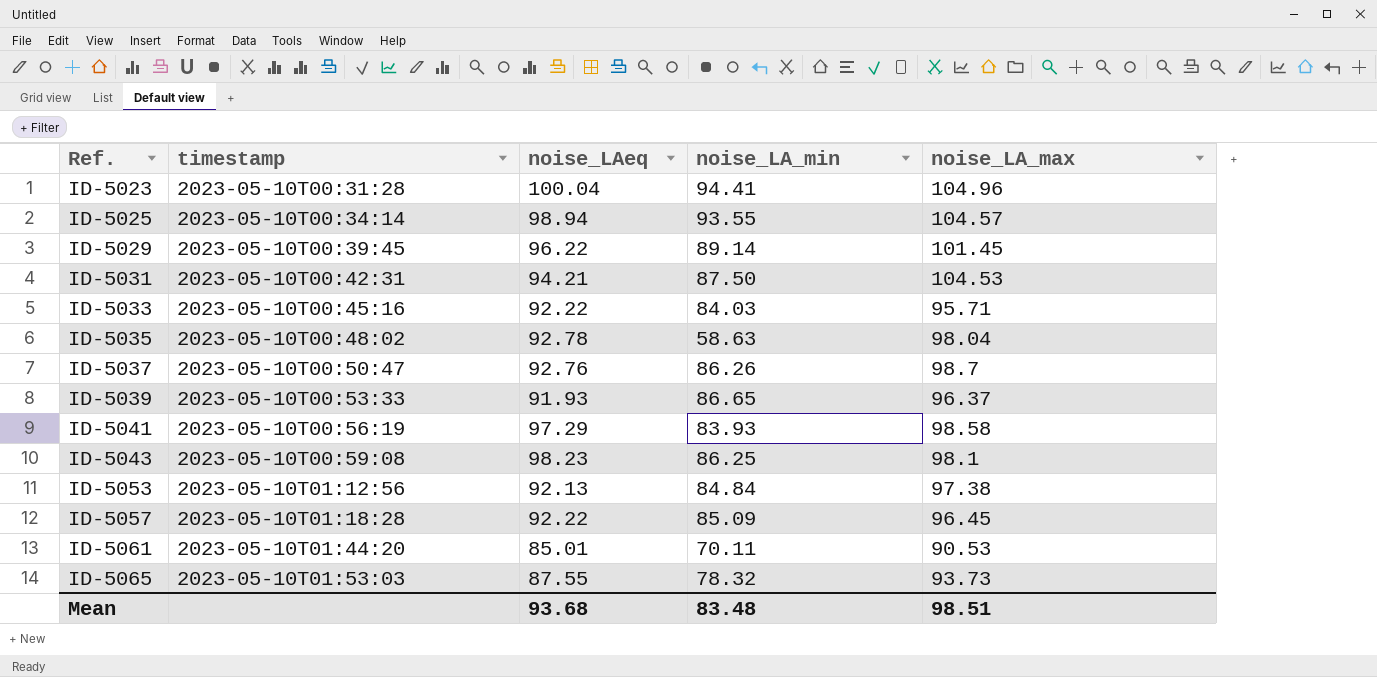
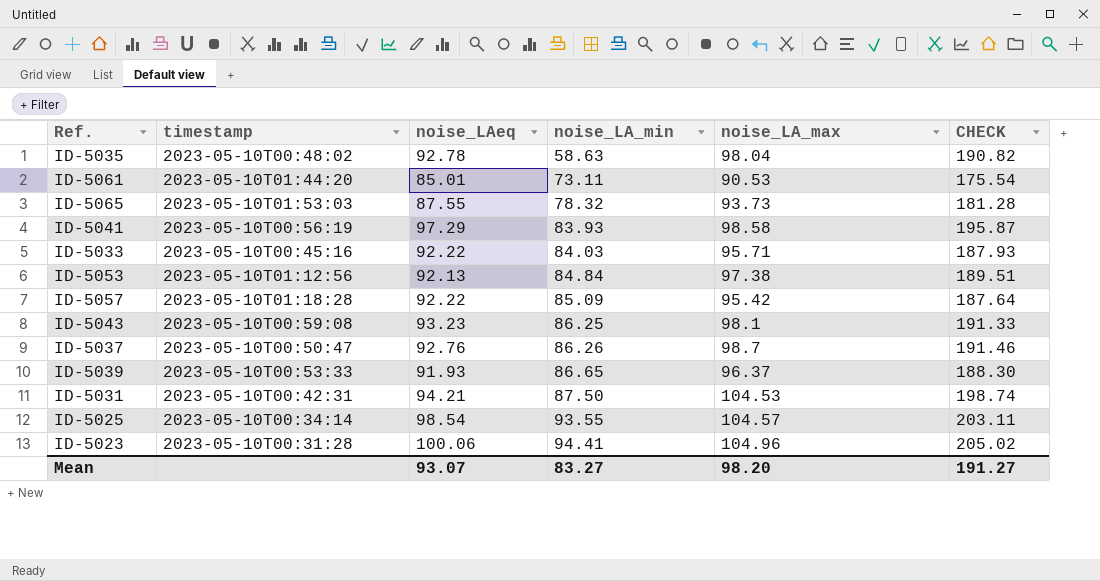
row order: Ref. ascending -> noise_LA_min ascending
column CHECK | formula: none -> [noise_LAeq] + [noise_LA_max]
row ID-5029: 2023-05-10T00:39:45 | 96.22 | 89.14 | 101.45 -> none
ID-5061 | noise_LA_min: 70.11 -> 73.11
ID-5057 | noise_LA_max: 96.45 -> 95.42
ID-5043 | noise_LAeq: 98.23 -> 93.23
ID-5025 | noise_LAeq: 98.94 -> 98.54
ID-5023 | noise_LAeq: 100.04 -> 100.06
Mean | noise_LAeq: 93.68 -> 93.07
Mean | noise_LA_min: 83.48 -> 83.27
Mean | noise_LA_max: 98.51 -> 98.20

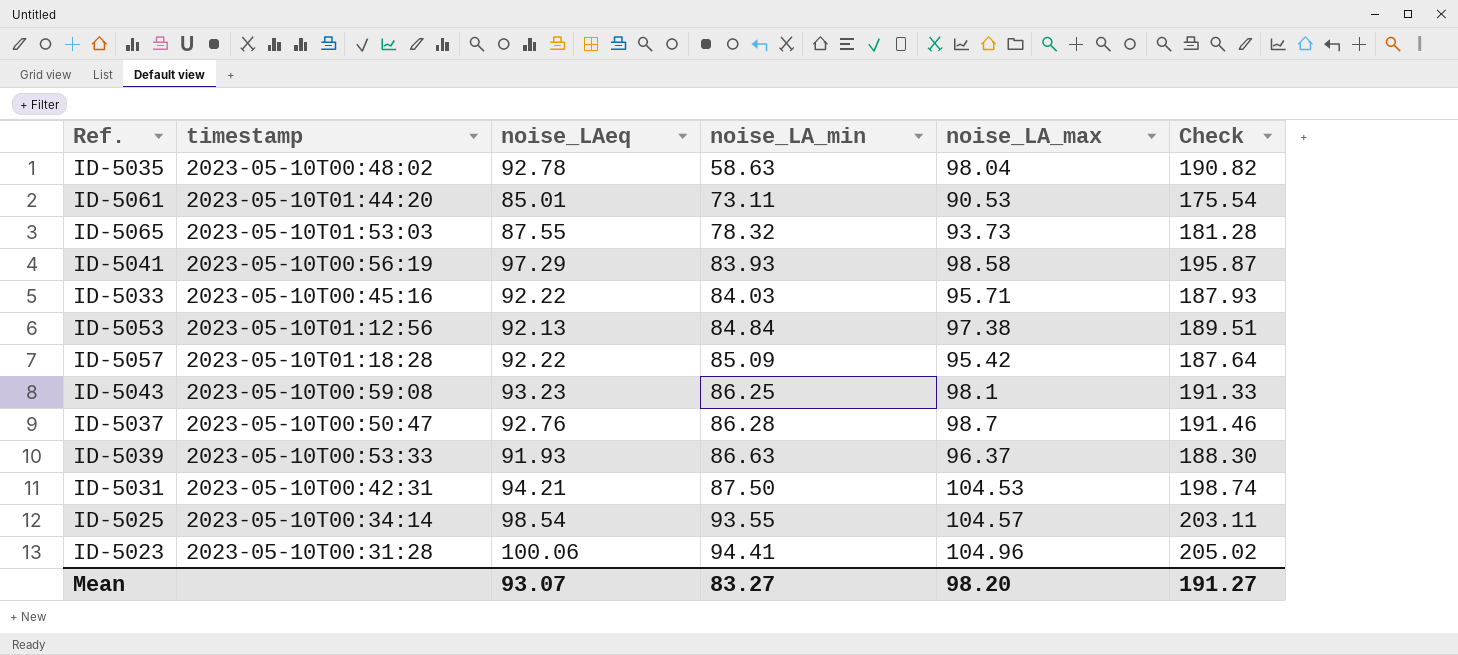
column name: CHECK -> Check
ID-5037 | noise_LA_min: 86.26 -> 86.28
ID-5039 | noise_LA_min: 86.65 -> 86.63

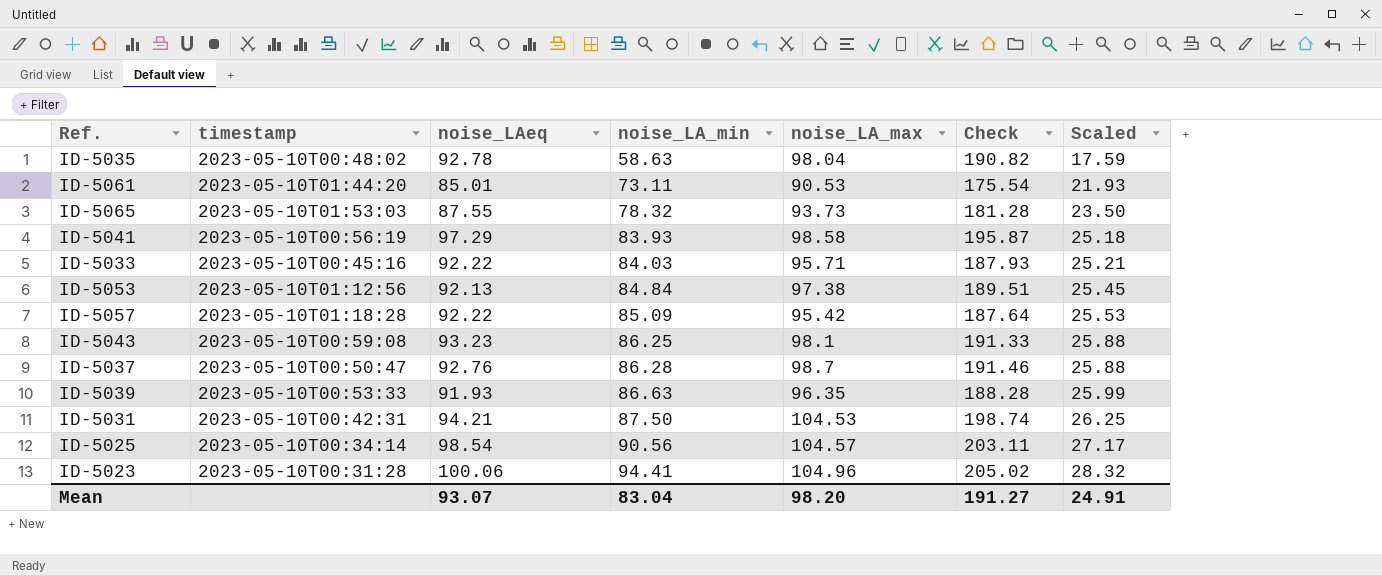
column Scaled | formula: none -> [noise_LA_min] * 0.3
ID-5039 | noise_LA_max: 96.37 -> 96.35
ID-5039 | Check: 188.30 -> 188.28
ID-5025 | noise_LA_min: 93.55 -> 90.56
Mean | noise_LA_min: 83.27 -> 83.04

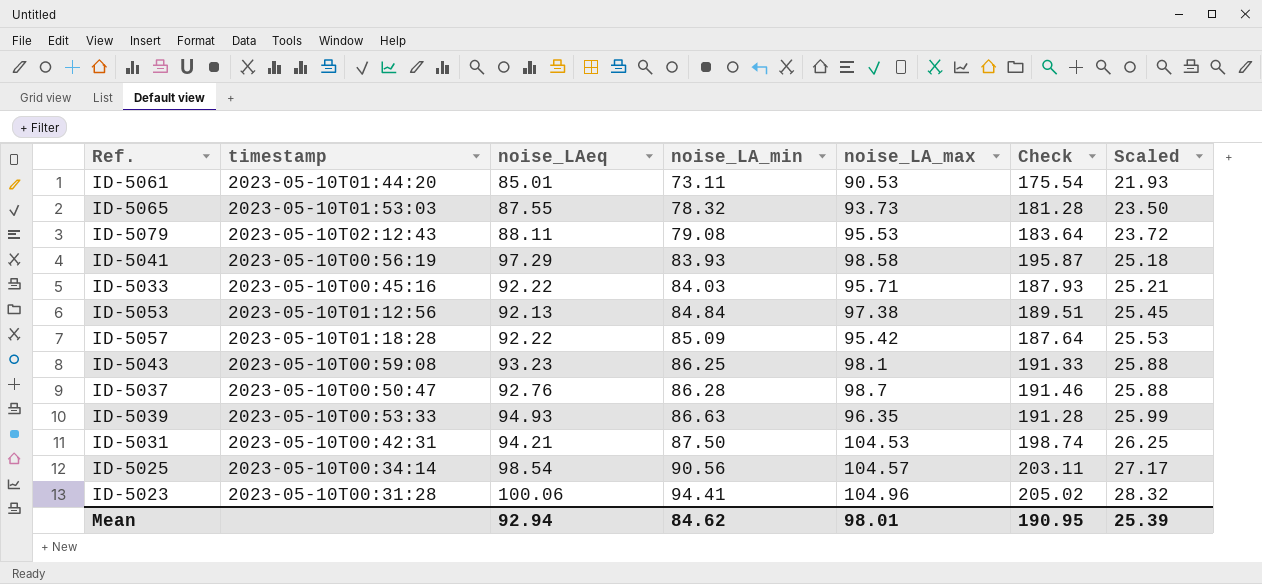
row ID-5035: 2023-05-10T00:48:02 | 92.78 | 58.63 | 98.04 | 190.82 | 17.59 -> none
row ID-5079: none -> 2023-05-10T02:12:43 | 88.11 | 79.08 | 95.53 | 183.64 | 23.72
ID-5039 | noise_LAeq: 91.93 -> 94.93
ID-5039 | Check: 188.28 -> 191.28
Mean | noise_LAeq: 93.07 -> 92.94
Mean | noise_LA_min: 83.04 -> 84.62
Mean | noise_LA_max: 98.20 -> 98.01
Mean | Check: 191.27 -> 190.95
Mean | Scaled: 24.91 -> 25.39

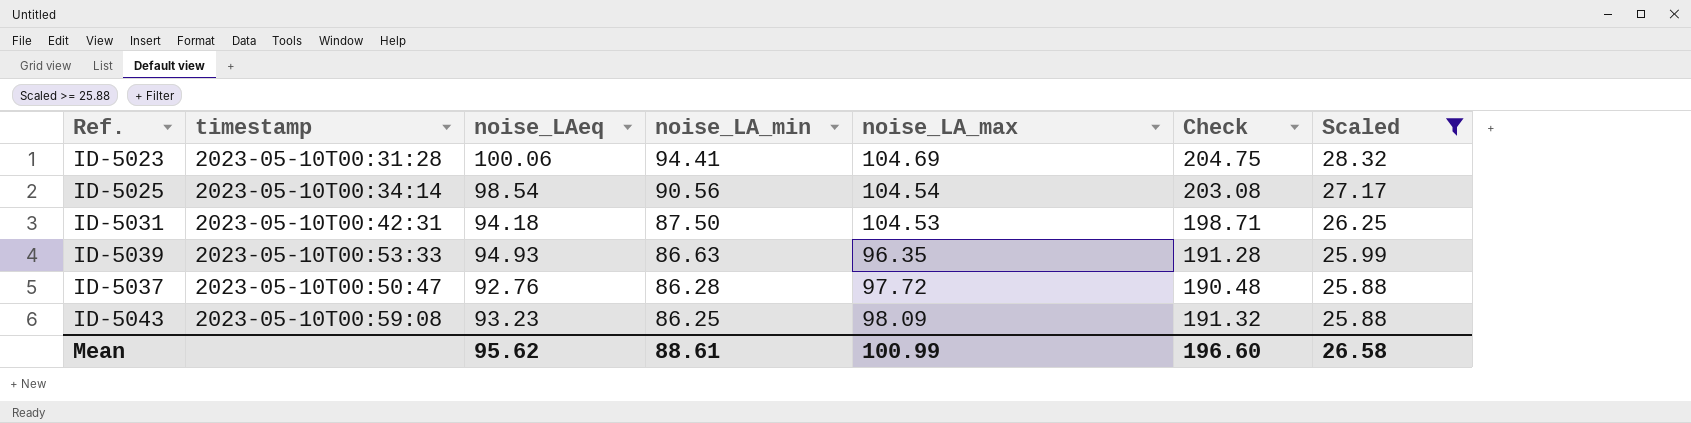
filter: none -> Scaled >= 25.88
row order: noise_LA_min ascending -> noise_LA_min descending
ID-5023 | noise_LA_max: 104.96 -> 104.69
ID-5023 | Check: 205.02 -> 204.75
ID-5025 | noise_LA_max: 104.57 -> 104.54
ID-5025 | Check: 203.11 -> 203.08
ID-5031 | noise_LAeq: 94.21 -> 94.18
ID-5031 | Check: 198.74 -> 198.71
ID-5037 | noise_LA_max: 98.7 -> 97.72
ID-5037 | Check: 191.46 -> 190.48
ID-5043 | noise_LA_max: 98.1 -> 98.09
ID-5043 | Check: 191.33 -> 191.32
Mean | noise_LAeq: 92.94 -> 95.62
Mean | noise_LA_min: 84.62 -> 88.61
Mean | noise_LA_max: 98.01 -> 100.99
Mean | Check: 190.95 -> 196.60
Mean | Scaled: 25.39 -> 26.58

